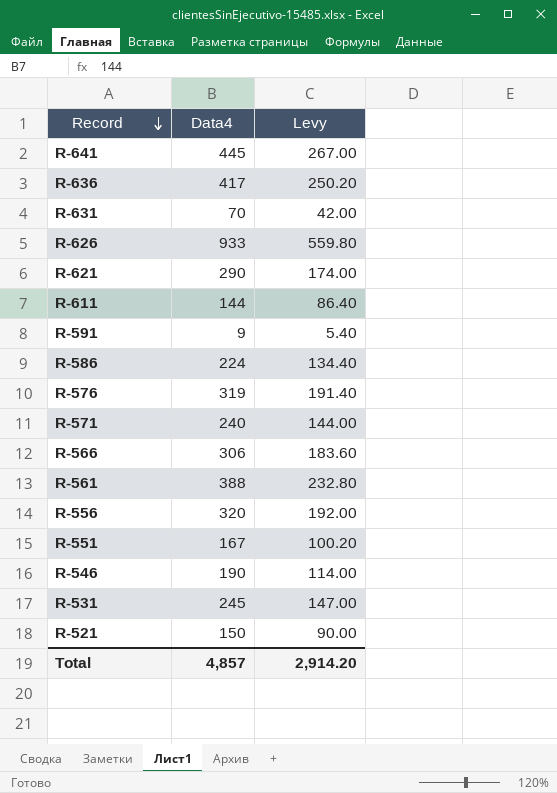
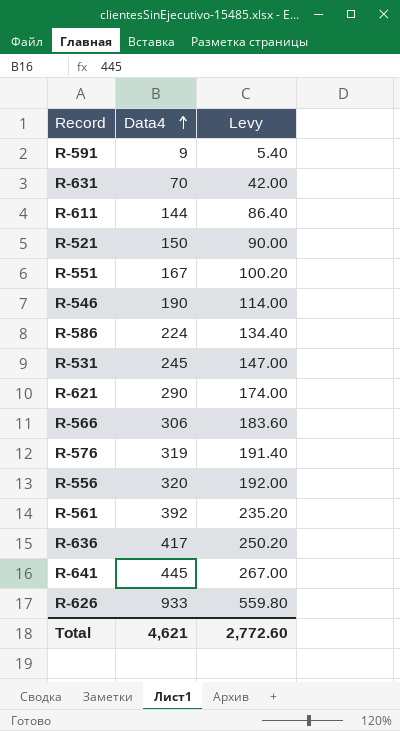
row order: Record descending -> Data4 ascending
row R-571: 240 | 144.00 -> none
R-561 | Data4: 388 -> 392
R-561 | Levy: 232.80 -> 235.20
Total | Data4: 4,857 -> 4,621
Total | Levy: 2,914.20 -> 2,772.60

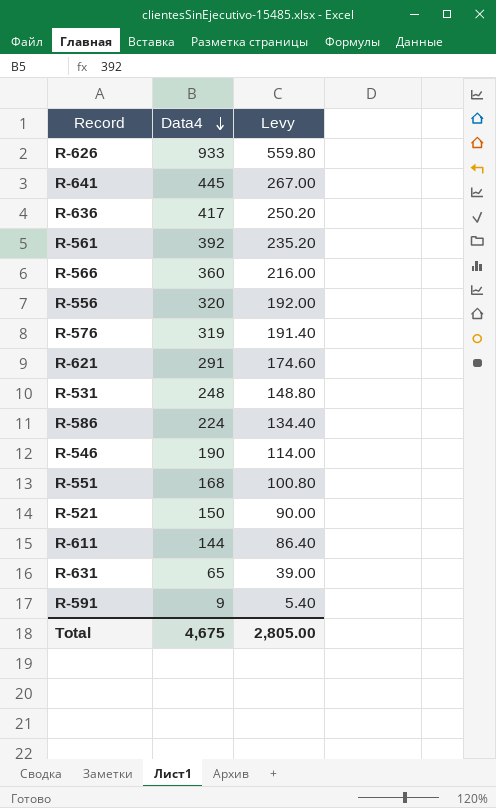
row order: Data4 ascending -> Data4 descending
R-566 | Data4: 306 -> 360
R-566 | Levy: 183.60 -> 216.00
R-621 | Data4: 290 -> 291
R-621 | Levy: 174.00 -> 174.60
R-531 | Data4: 245 -> 248
R-531 | Levy: 147.00 -> 148.80
R-551 | Data4: 167 -> 168
R-551 | Levy: 100.20 -> 100.80
R-631 | Data4: 70 -> 65
R-631 | Levy: 42.00 -> 39.00
Total | Data4: 4,621 -> 4,675
Total | Levy: 2,772.60 -> 2,805.00

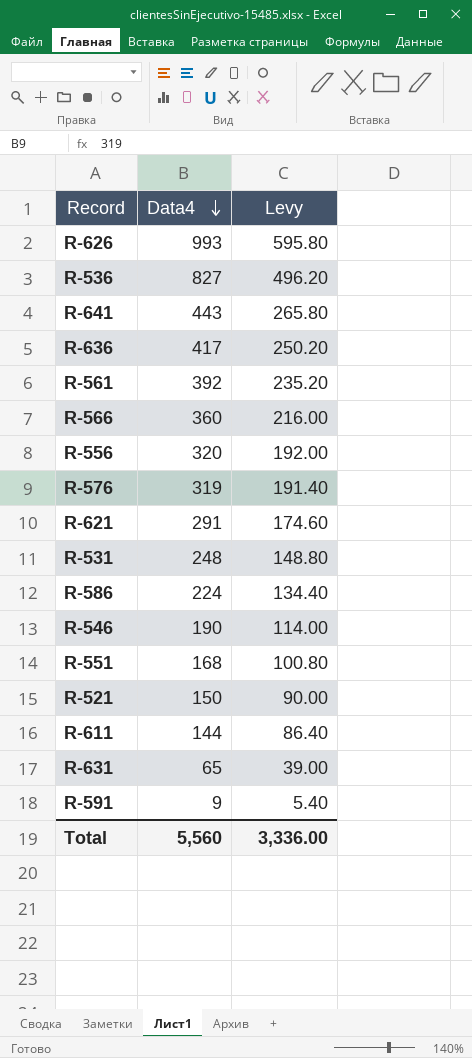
R-626 | Data4: 933 -> 993
R-626 | Levy: 559.80 -> 595.80
row R-536: none -> 827 | 496.20
R-641 | Data4: 445 -> 443
R-641 | Levy: 267.00 -> 265.80
Total | Data4: 4,675 -> 5,560
Total | Levy: 2,805.00 -> 3,336.00

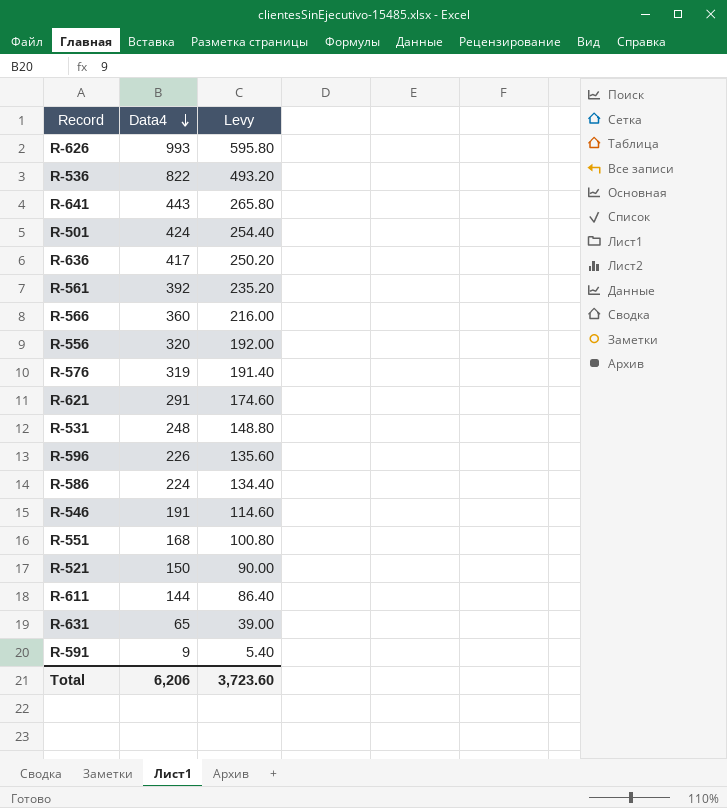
R-536 | Data4: 827 -> 822
R-536 | Levy: 496.20 -> 493.20
row R-501: none -> 424 | 254.40
row R-596: none -> 226 | 135.60
R-546 | Data4: 190 -> 191
R-546 | Levy: 114.00 -> 114.60
Total | Data4: 5,560 -> 6,206
Total | Levy: 3,336.00 -> 3,723.60

